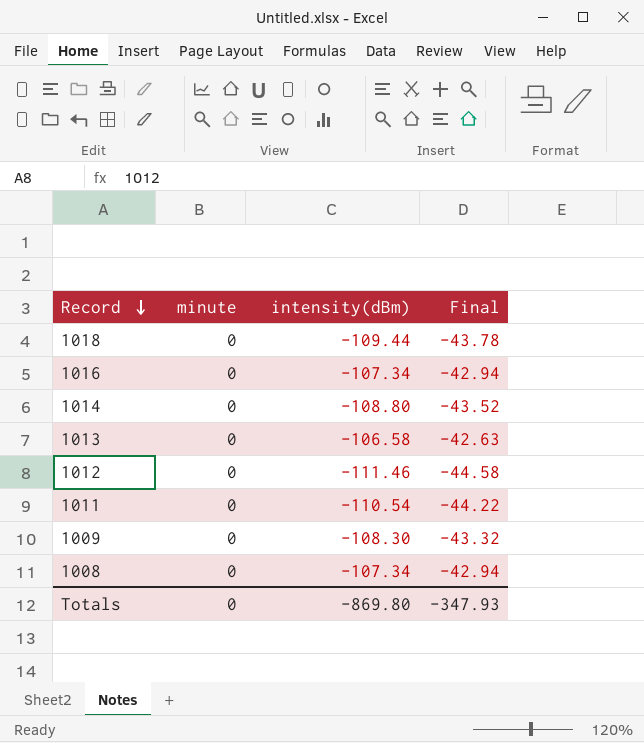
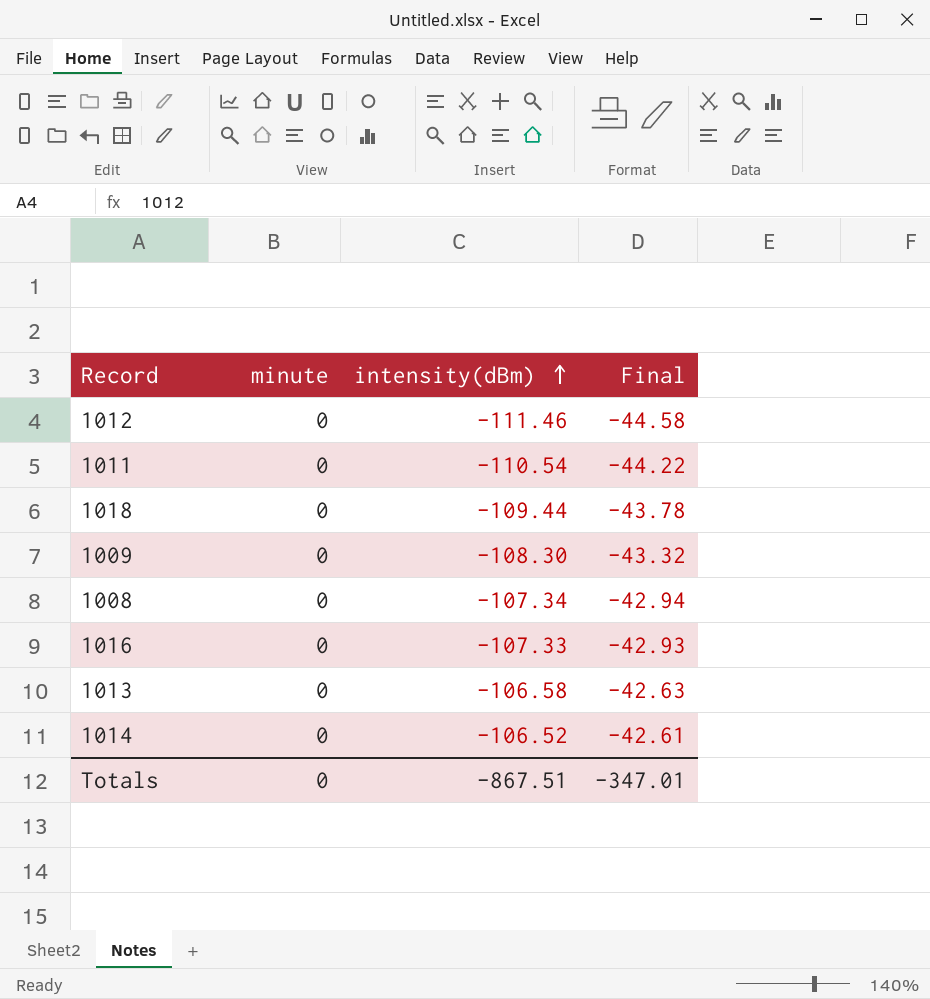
row order: Record descending -> intensity(dBm) ascending
1016 | intensity(dBm): -107.34 -> -107.33
1016 | Final: -42.94 -> -42.93
1014 | intensity(dBm): -108.80 -> -106.52
1014 | Final: -43.52 -> -42.61
Totals | intensity(dBm): -869.80 -> -867.51
Totals | Final: -347.93 -> -347.01

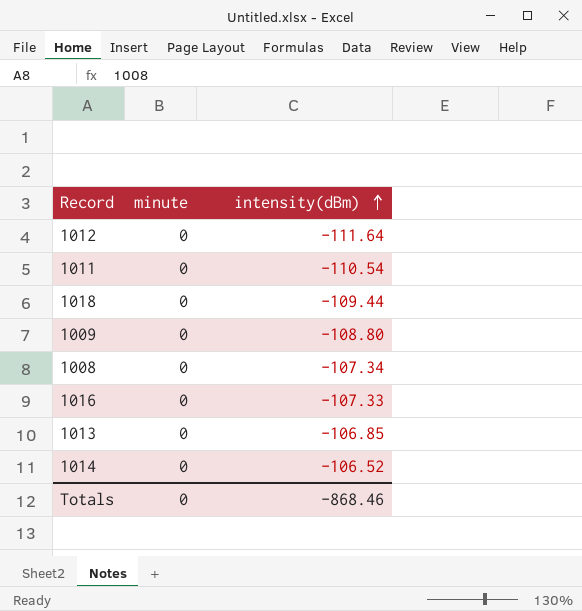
column Final | formula: [intensity(dBm)] * 0.4 -> none
1012 | intensity(dBm): -111.46 -> -111.64
1009 | intensity(dBm): -108.30 -> -108.80
1013 | intensity(dBm): -106.58 -> -106.85
Totals | intensity(dBm): -867.51 -> -868.46

